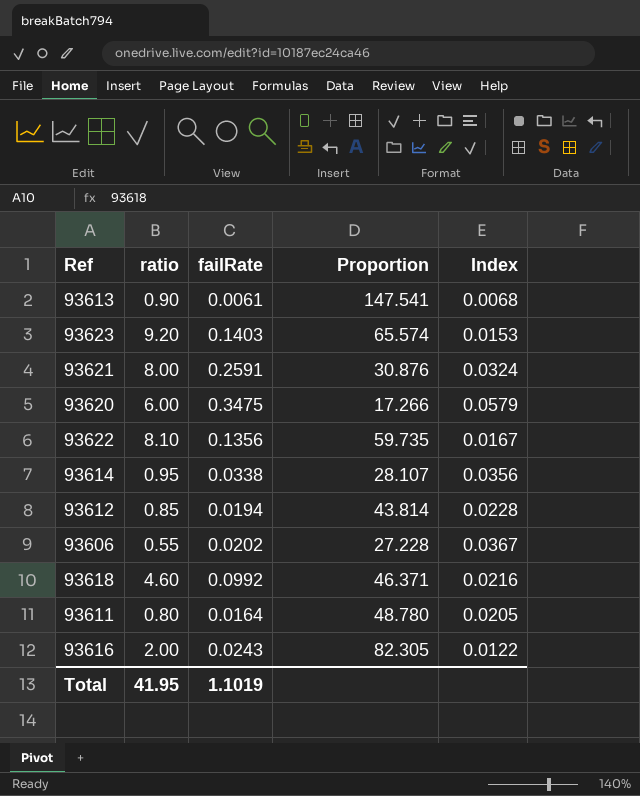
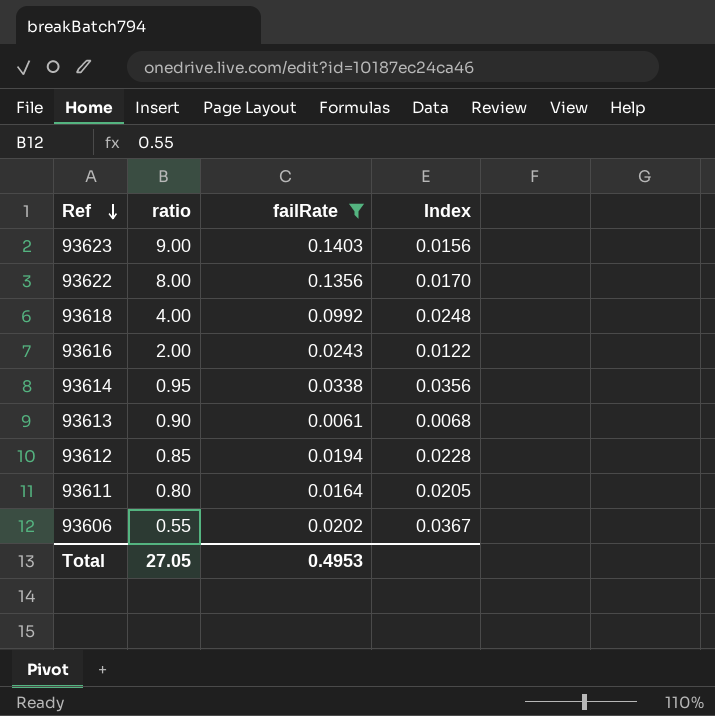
filter: none -> failRate <= 0.1403
row order: none -> Ref descending
column Proportion | formula: [ratio] / [failRate] -> none
93623 | ratio: 9.20 -> 9.00
93623 | Index: 0.0153 -> 0.0156
93622 | ratio: 8.10 -> 8.00
93622 | Index: 0.0167 -> 0.0170
93618 | ratio: 4.60 -> 4.00
93618 | Index: 0.0216 -> 0.0248
Total | ratio: 41.95 -> 27.05
Total | failRate: 1.1019 -> 0.4953

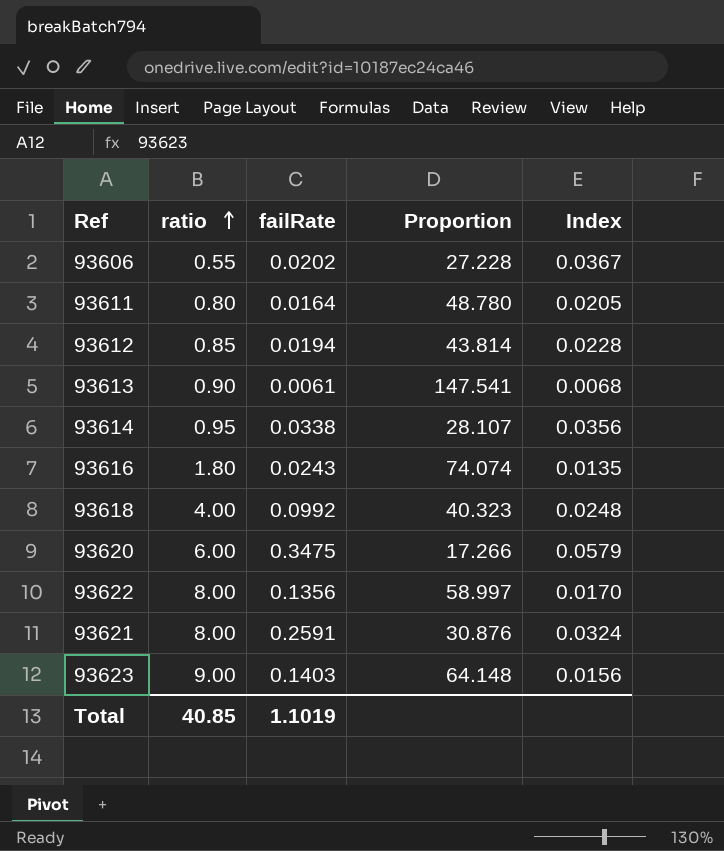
filter: failRate <= 0.1403 -> none
row order: Ref descending -> ratio ascending
column Proportion | formula: none -> [ratio] / [failRate]
93616 | ratio: 2.00 -> 1.80
93616 | Index: 0.0122 -> 0.0135
Total | ratio: 27.05 -> 40.85
Total | failRate: 0.4953 -> 1.1019

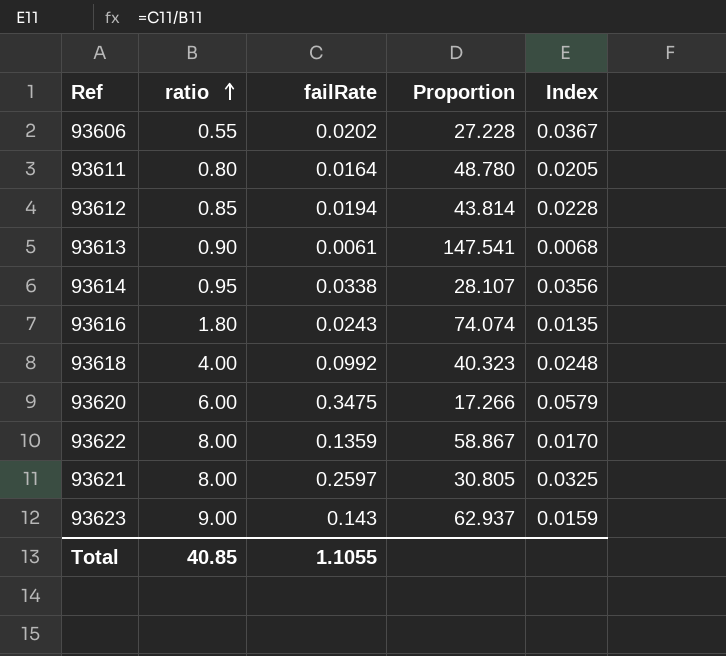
93622 | failRate: 0.1356 -> 0.1359
93622 | Proportion: 58.997 -> 58.867
93621 | failRate: 0.2591 -> 0.2597
93621 | Proportion: 30.876 -> 30.805
93621 | Index: 0.0324 -> 0.0325
93623 | failRate: 0.1403 -> 0.143
93623 | Proportion: 64.148 -> 62.937
93623 | Index: 0.0156 -> 0.0159
Total | failRate: 1.1019 -> 1.1055

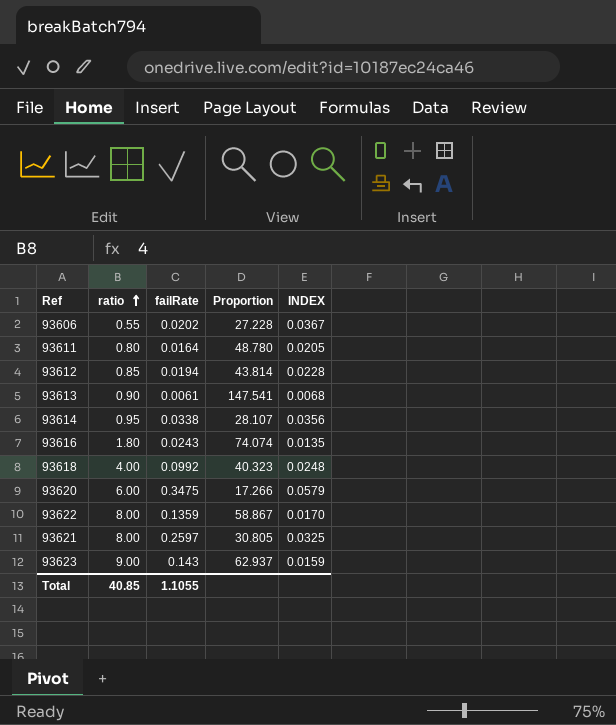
column name: Index -> INDEX

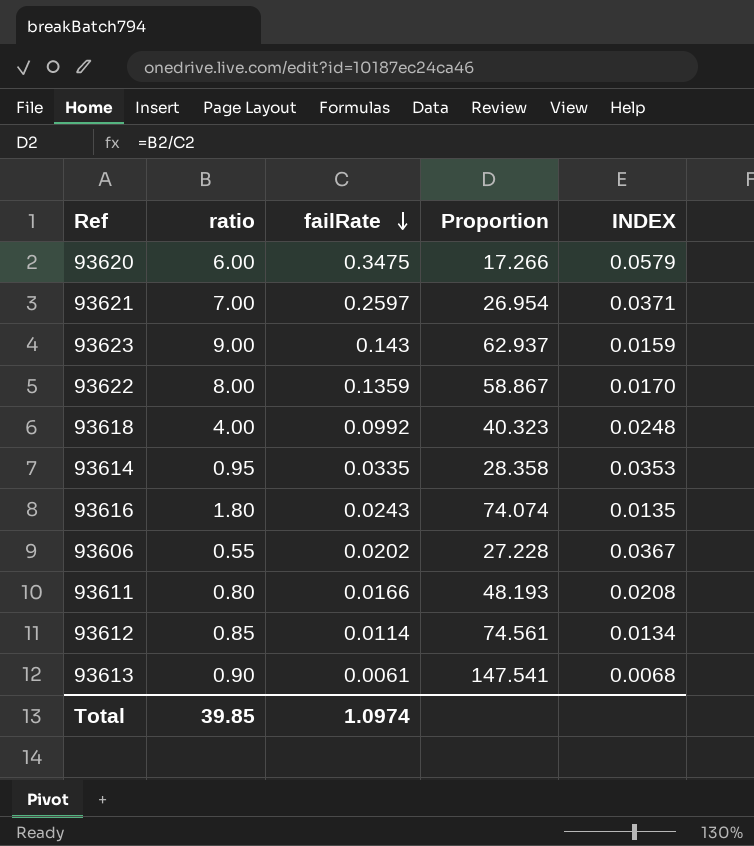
row order: ratio ascending -> failRate descending
93621 | ratio: 8.00 -> 7.00
93621 | Proportion: 30.805 -> 26.954
93621 | INDEX: 0.0325 -> 0.0371
93614 | failRate: 0.0338 -> 0.0335
93614 | Proportion: 28.107 -> 28.358
93614 | INDEX: 0.0356 -> 0.0353
93611 | failRate: 0.0164 -> 0.0166
93611 | Proportion: 48.780 -> 48.193
93611 | INDEX: 0.0205 -> 0.0208
93612 | failRate: 0.0194 -> 0.0114
93612 | Proportion: 43.814 -> 74.561
93612 | INDEX: 0.0228 -> 0.0134
Total | ratio: 40.85 -> 39.85
Total | failRate: 1.1055 -> 1.0974

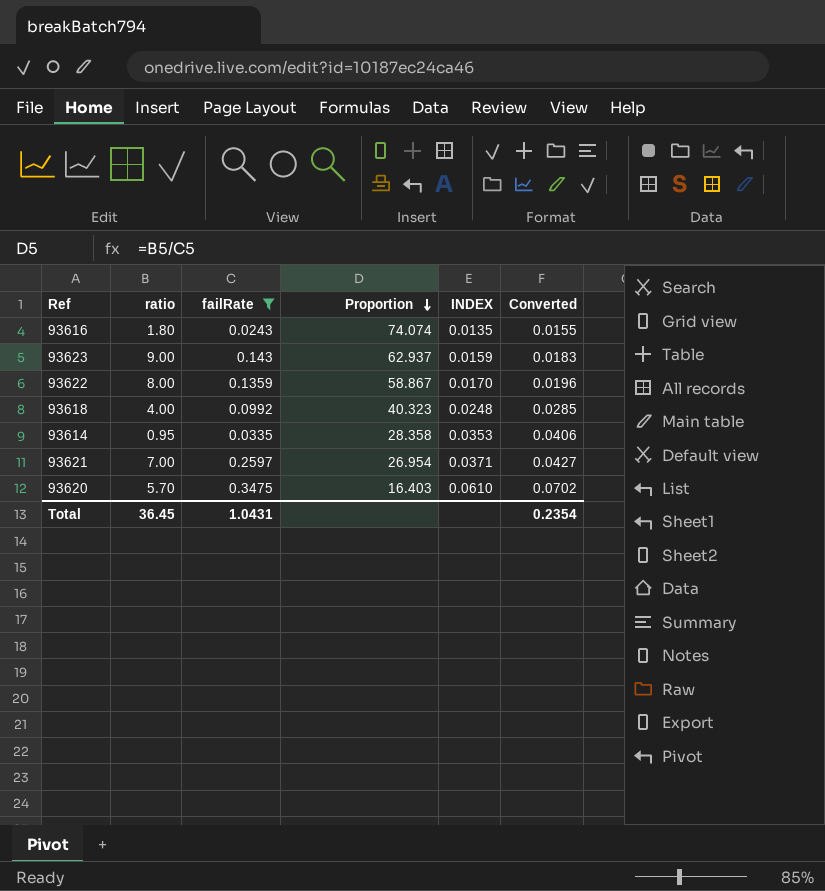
filter: none -> failRate >= 0.0243
row order: failRate descending -> Proportion descending
column Converted | formula: none -> [INDEX] * 1.15
93620 | ratio: 6.00 -> 5.70
93620 | Proportion: 17.266 -> 16.403
93620 | INDEX: 0.0579 -> 0.0610
Total | ratio: 39.85 -> 36.45
Total | failRate: 1.0974 -> 1.0431

